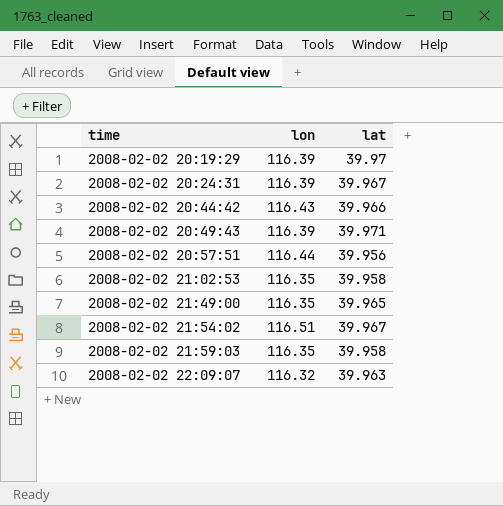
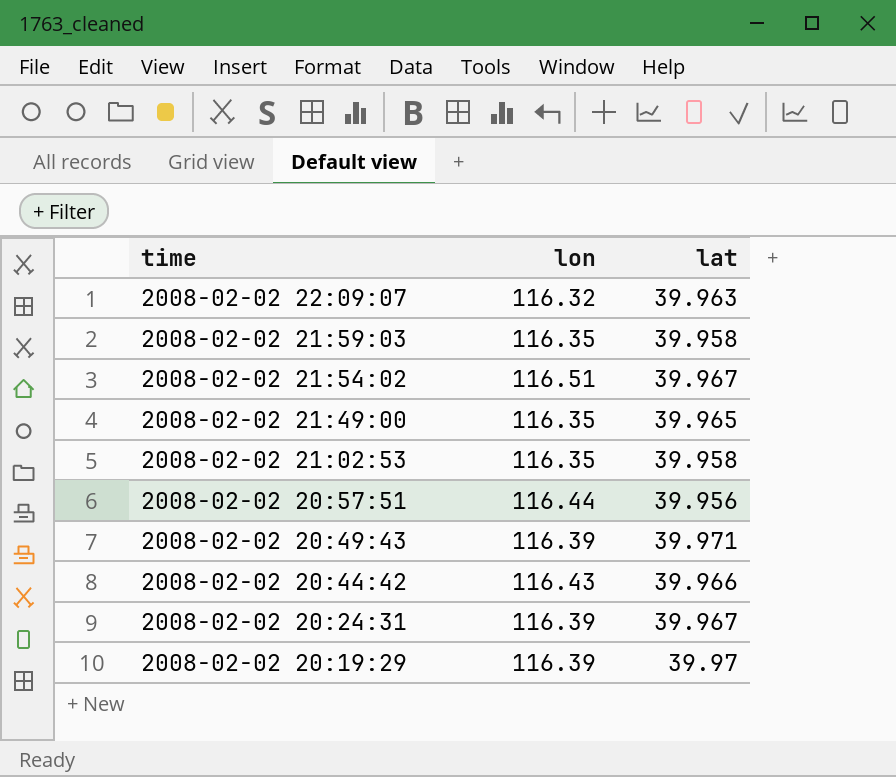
row order: time ascending -> time descending

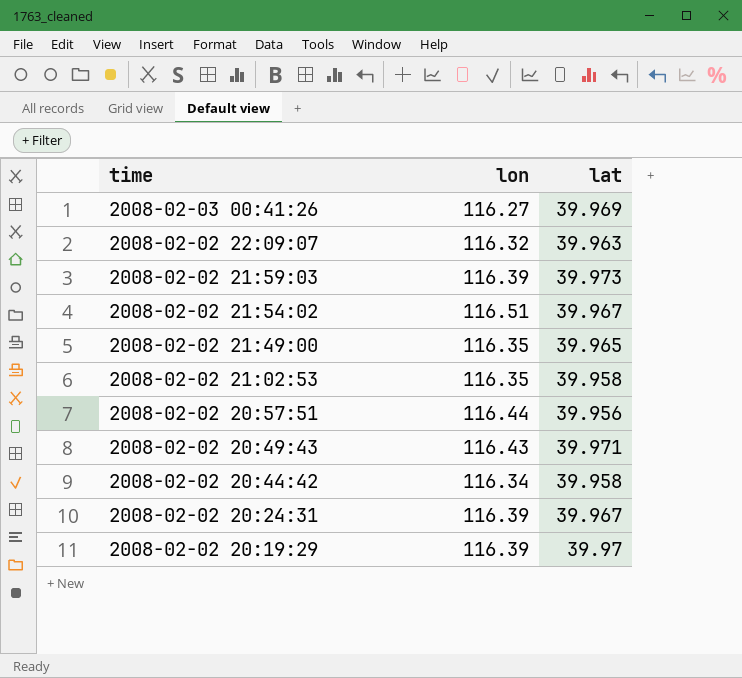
row 2008-02-03 00:41:26: none -> 116.27 | 39.969
2008-02-02 21:59:03 | lon: 116.35 -> 116.39
2008-02-02 21:59:03 | lat: 39.958 -> 39.973
2008-02-02 20:49:43 | lon: 116.39 -> 116.43
2008-02-02 20:44:42 | lon: 116.43 -> 116.34
2008-02-02 20:44:42 | lat: 39.966 -> 39.958

